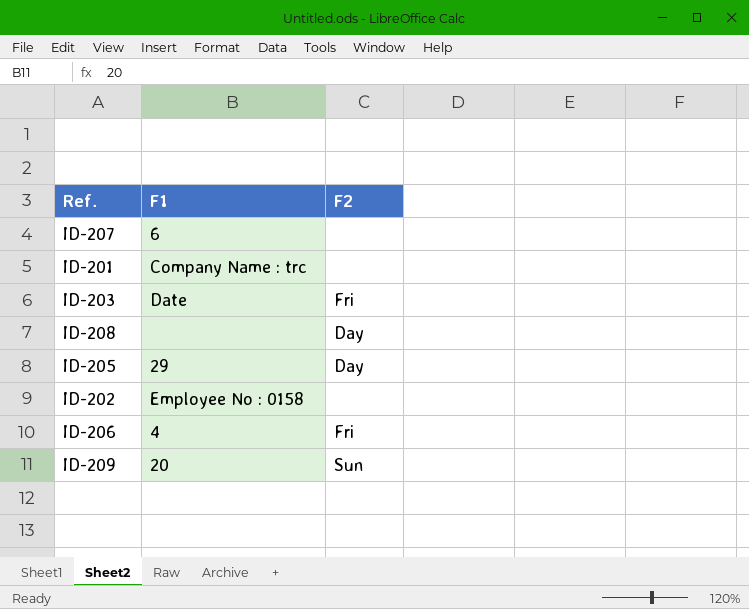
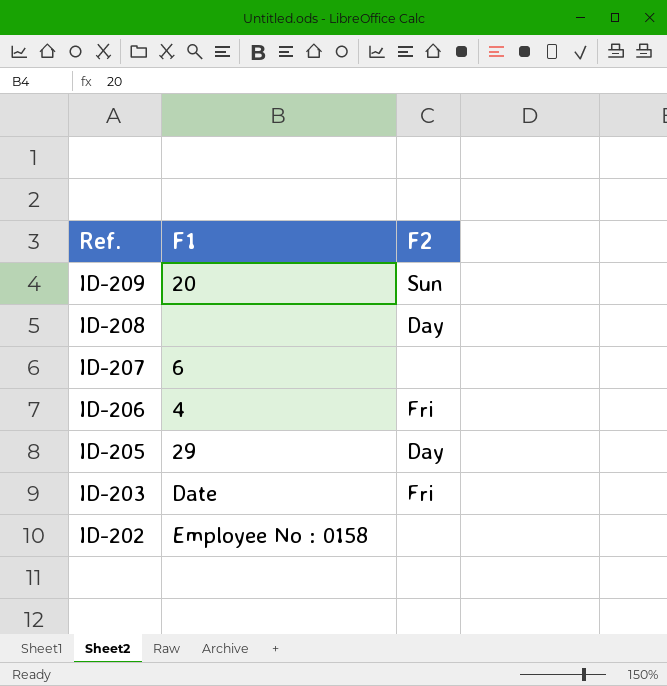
row order: none -> Ref. descending
row ID-201: Company Name : trc | none -> none

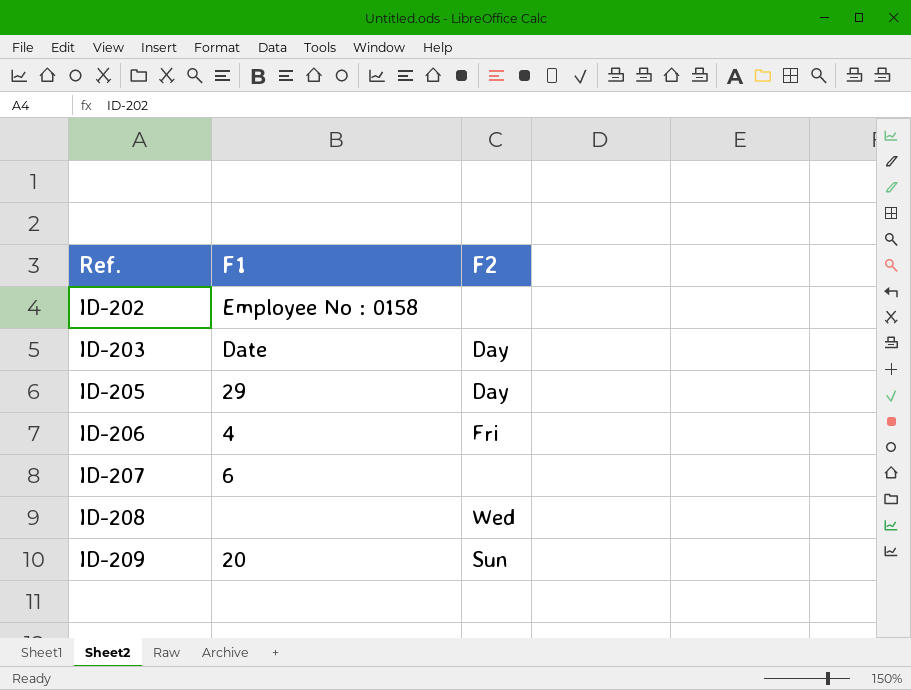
row order: Ref. descending -> Ref. ascending
ID-203 | F2: Fri -> Day
ID-208 | F2: Day -> Wed

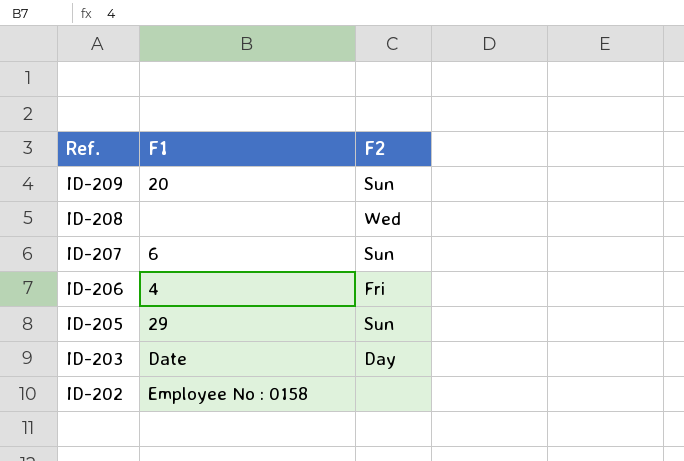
row order: Ref. ascending -> Ref. descending
ID-207 | F2: none -> Sun
ID-205 | F2: Day -> Sun

